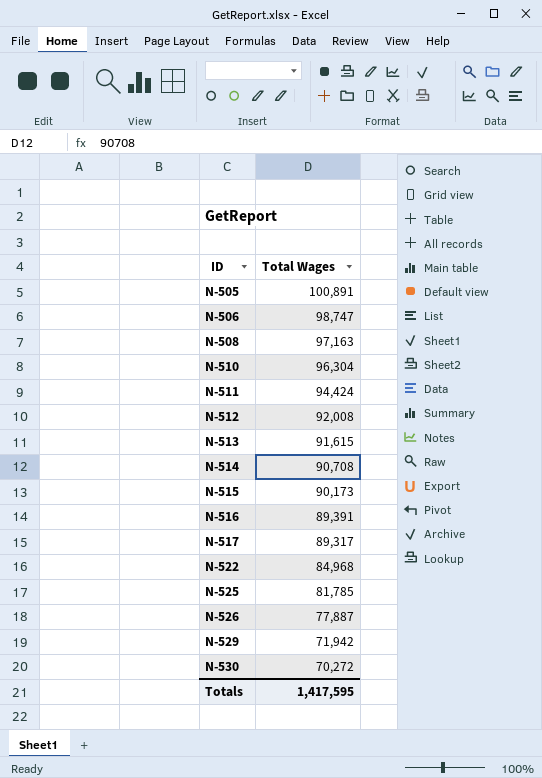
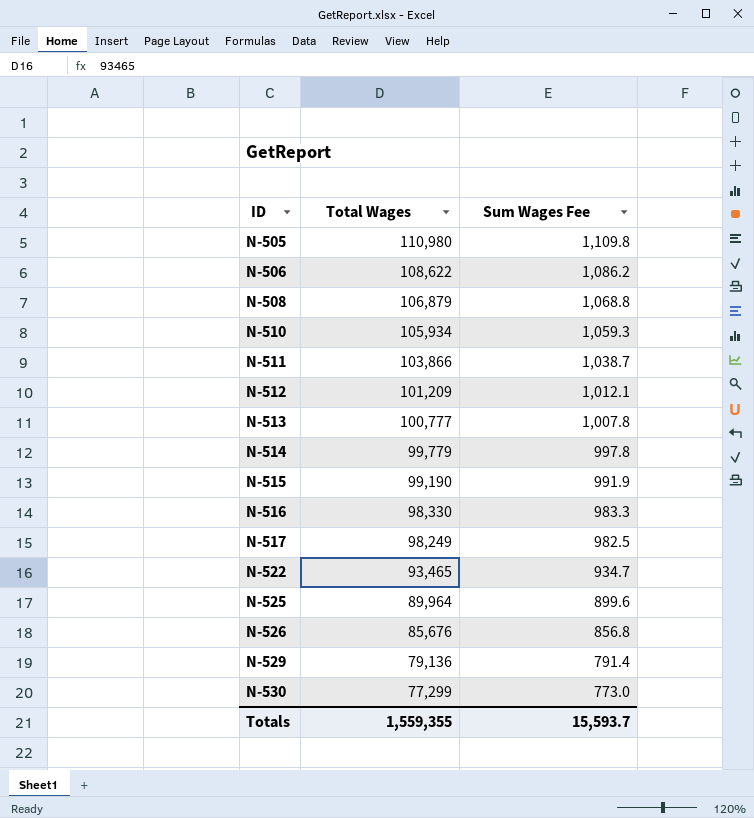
column Sum Wages Fee | formula: none -> [Total Wages] * 0.01
N-505 | Total Wages: 100,891 -> 110,980
N-506 | Total Wages: 98,747 -> 108,622
N-508 | Total Wages: 97,163 -> 106,879
N-510 | Total Wages: 96,304 -> 105,934
N-511 | Total Wages: 94,424 -> 103,866
N-512 | Total Wages: 92,008 -> 101,209
N-513 | Total Wages: 91,615 -> 100,777
N-514 | Total Wages: 90,708 -> 99,779
N-515 | Total Wages: 90,173 -> 99,190
N-516 | Total Wages: 89,391 -> 98,330
N-517 | Total Wages: 89,317 -> 98,249
N-522 | Total Wages: 84,968 -> 93,465
N-525 | Total Wages: 81,785 -> 89,964
N-526 | Total Wages: 77,887 -> 85,676
N-529 | Total Wages: 71,942 -> 79,136
N-530 | Total Wages: 70,272 -> 77,299
Totals | Total Wages: 1,417,595 -> 1,559,355

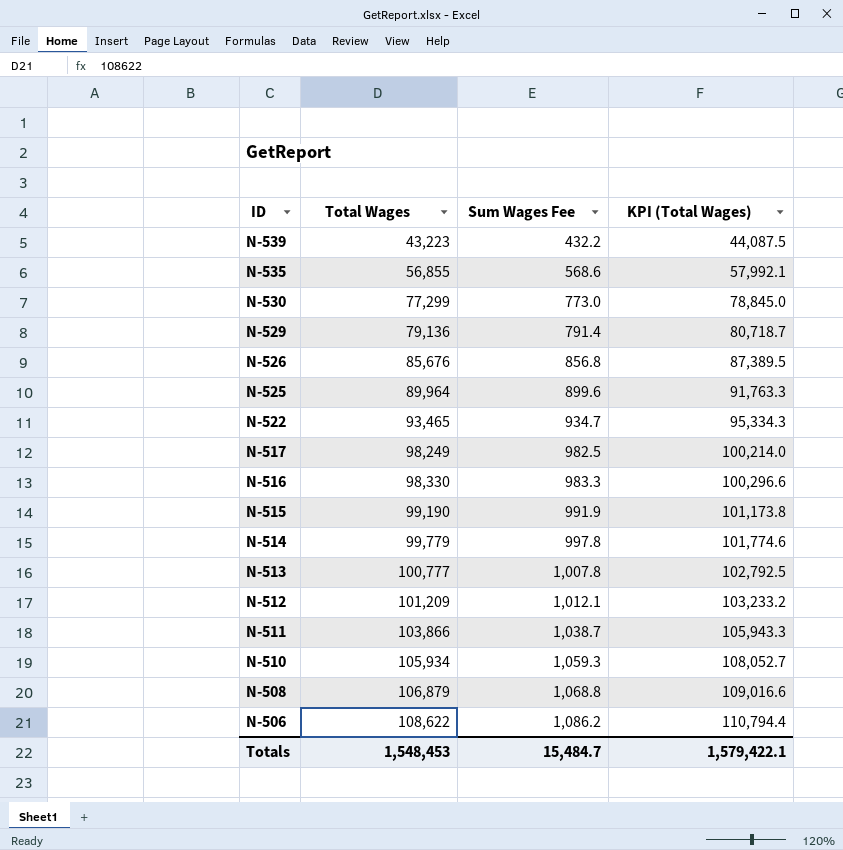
row order: ID ascending -> ID descending
column KPI (Total Wages) | formula: none -> [Total Wages] * 1.02
row N-505: 110,980 | 1,109.8 -> none
row N-539: none -> 43,223 | 432.2 | 44,087.5
row N-535: none -> 56,855 | 568.6 | 57,992.1
Totals | Total Wages: 1,559,355 -> 1,548,453
Totals | Sum Wages Fee: 15,593.7 -> 15,484.7

